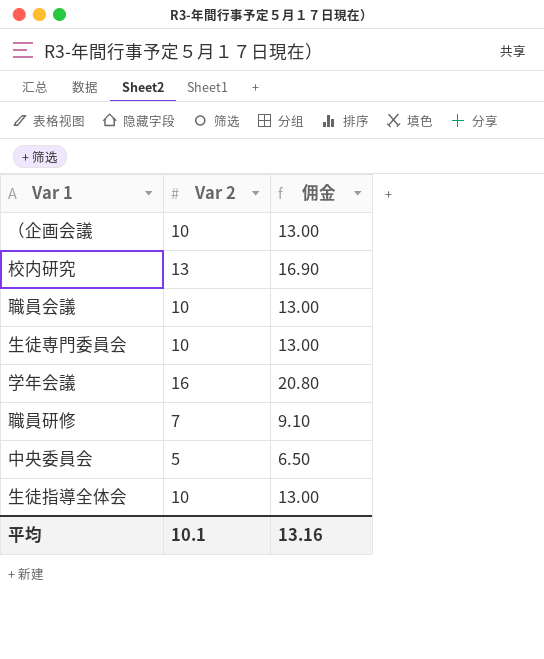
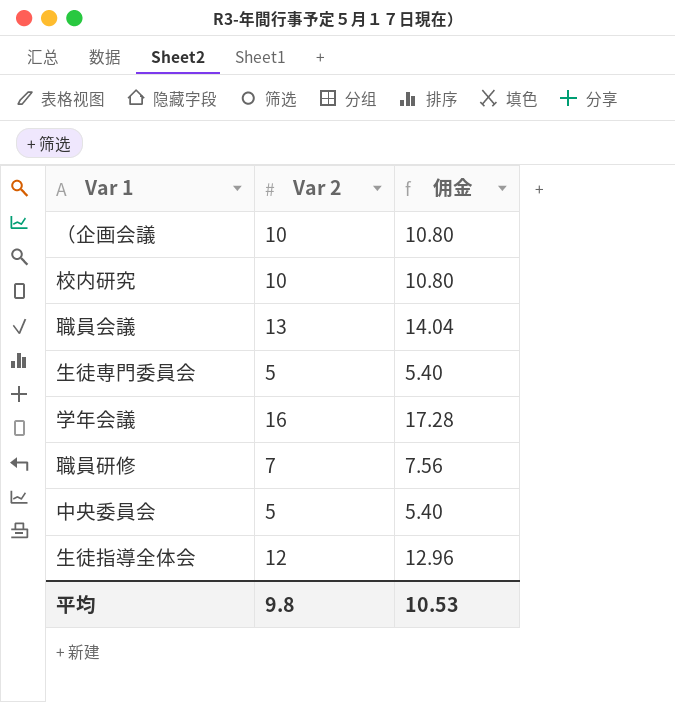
column 佣金 | formula: [Var 2] * 1.3 -> [Var 2] * 1.08
校内研究 | Var 2: 13 -> 10
職員会議 | Var 2: 10 -> 13
生徒専門委員会 | Var 2: 10 -> 5
生徒指導全体会 | Var 2: 10 -> 12
平均 | Var 2: 10.1 -> 9.8
平均 | 佣金: 13.16 -> 10.53

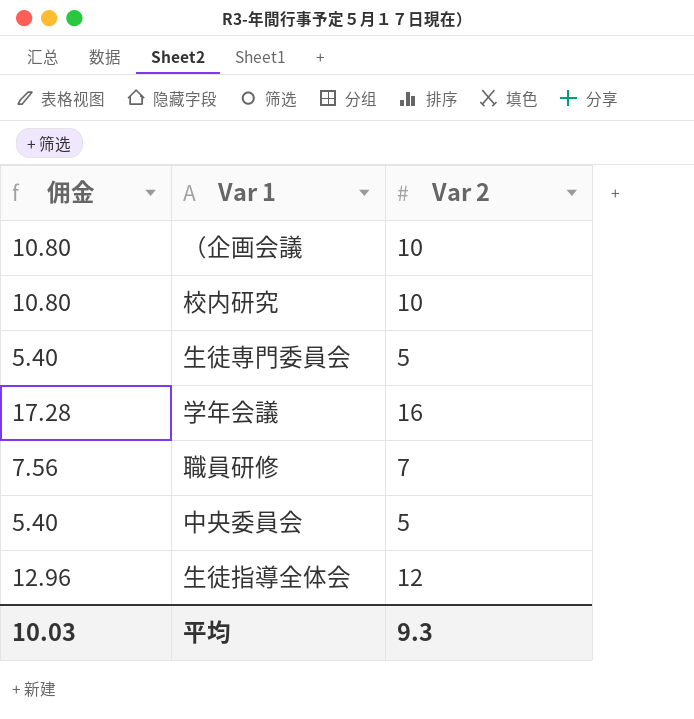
column 佣金 | position: 3 -> 1
row 職員会議: 13 | 14.04 -> none
平均 | 佣金: 10.53 -> 10.03
平均 | Var 2: 9.8 -> 9.3

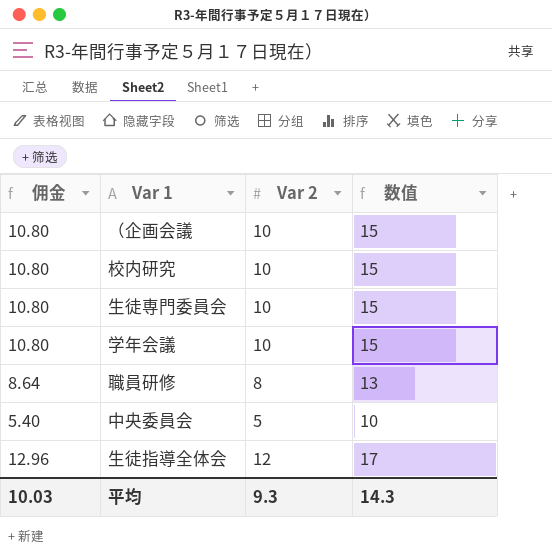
column 数值 | formula: none -> [Var 2] + 5
生徒専門委員会 | 佣金: 5.40 -> 10.80
生徒専門委員会 | Var 2: 5 -> 10
学年会議 | 佣金: 17.28 -> 10.80
学年会議 | Var 2: 16 -> 10
職員研修 | 佣金: 7.56 -> 8.64
職員研修 | Var 2: 7 -> 8

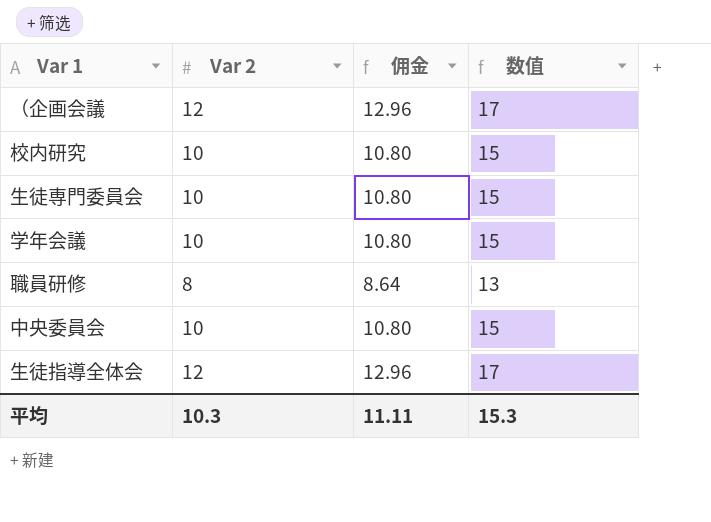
column 佣金 | position: 1 -> 3
（企画会議 | Var 2: 10 -> 12
（企画会議 | 佣金: 10.80 -> 12.96
（企画会議 | 数值: 15 -> 17
中央委員会 | Var 2: 5 -> 10
中央委員会 | 佣金: 5.40 -> 10.80
中央委員会 | 数值: 10 -> 15
平均 | Var 2: 9.3 -> 10.3
平均 | 佣金: 10.03 -> 11.11
平均 | 数值: 14.3 -> 15.3

